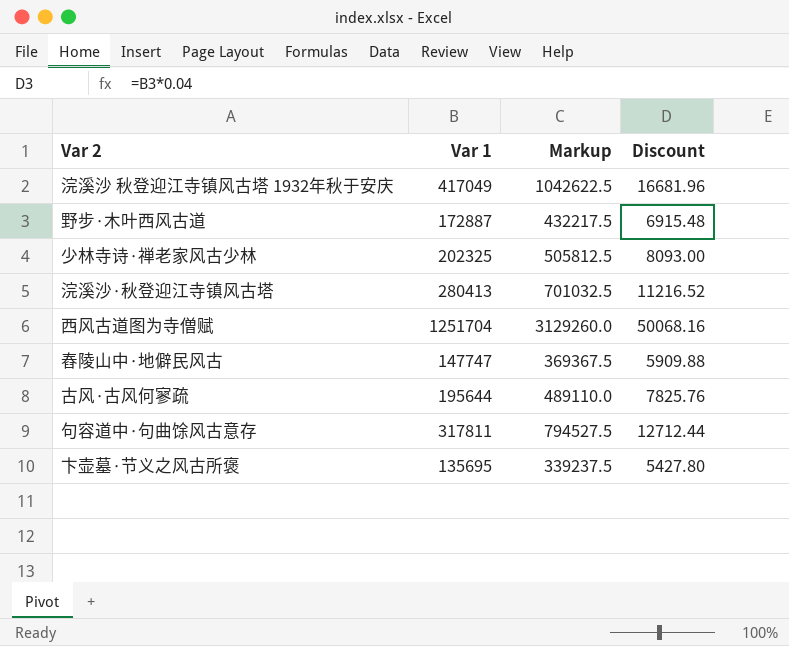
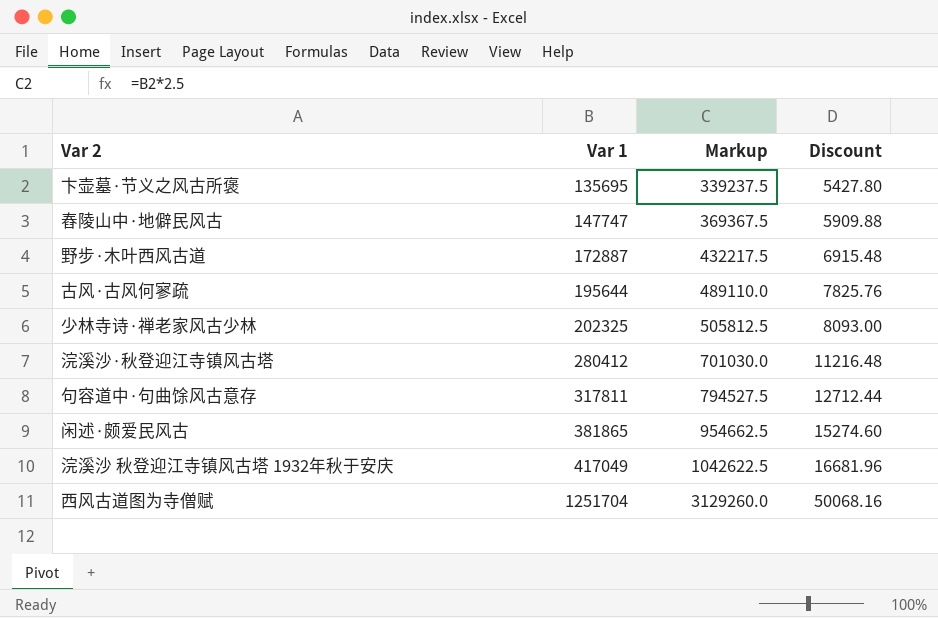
row order: none -> Var 1 ascending
浣溪沙·秋登迎江寺镇风古塔 | Var 1: 280413 -> 280412
浣溪沙·秋登迎江寺镇风古塔 | Markup: 701032.5 -> 701030.0
浣溪沙·秋登迎江寺镇风古塔 | Discount: 11216.52 -> 11216.48
row 闲述·颇爱民风古: none -> 381865 | 954662.5 | 15274.60

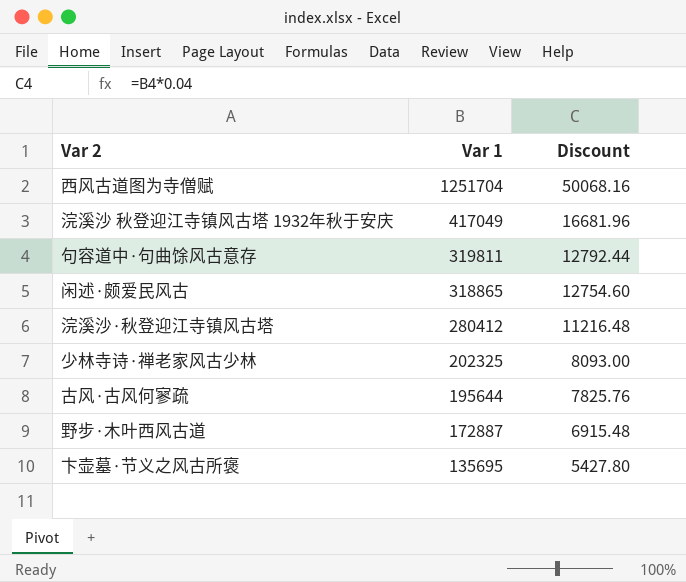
row order: Var 1 ascending -> Var 1 descending
column Markup | formula: [Var 1] * 2.5 -> none
row 舂陵山中·地僻民风古: 147747 | 369367.5 | 5909.88 -> none
句容道中·句曲馀风古意存 | Var 1: 317811 -> 319811
句容道中·句曲馀风古意存 | Discount: 12712.44 -> 12792.44
闲述·颇爱民风古 | Var 1: 381865 -> 318865
闲述·颇爱民风古 | Discount: 15274.60 -> 12754.60

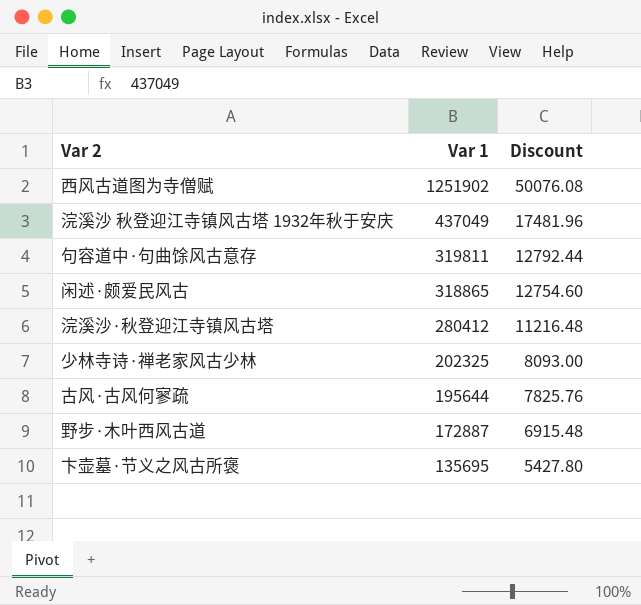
西风古道图为寺僧赋 | Var 1: 1251704 -> 1251902
西风古道图为寺僧赋 | Discount: 50068.16 -> 50076.08
浣溪沙 秋登迎江寺镇风古塔 1932年秋于安庆 | Var 1: 417049 -> 437049
浣溪沙 秋登迎江寺镇风古塔 1932年秋于安庆 | Discount: 16681.96 -> 17481.96

